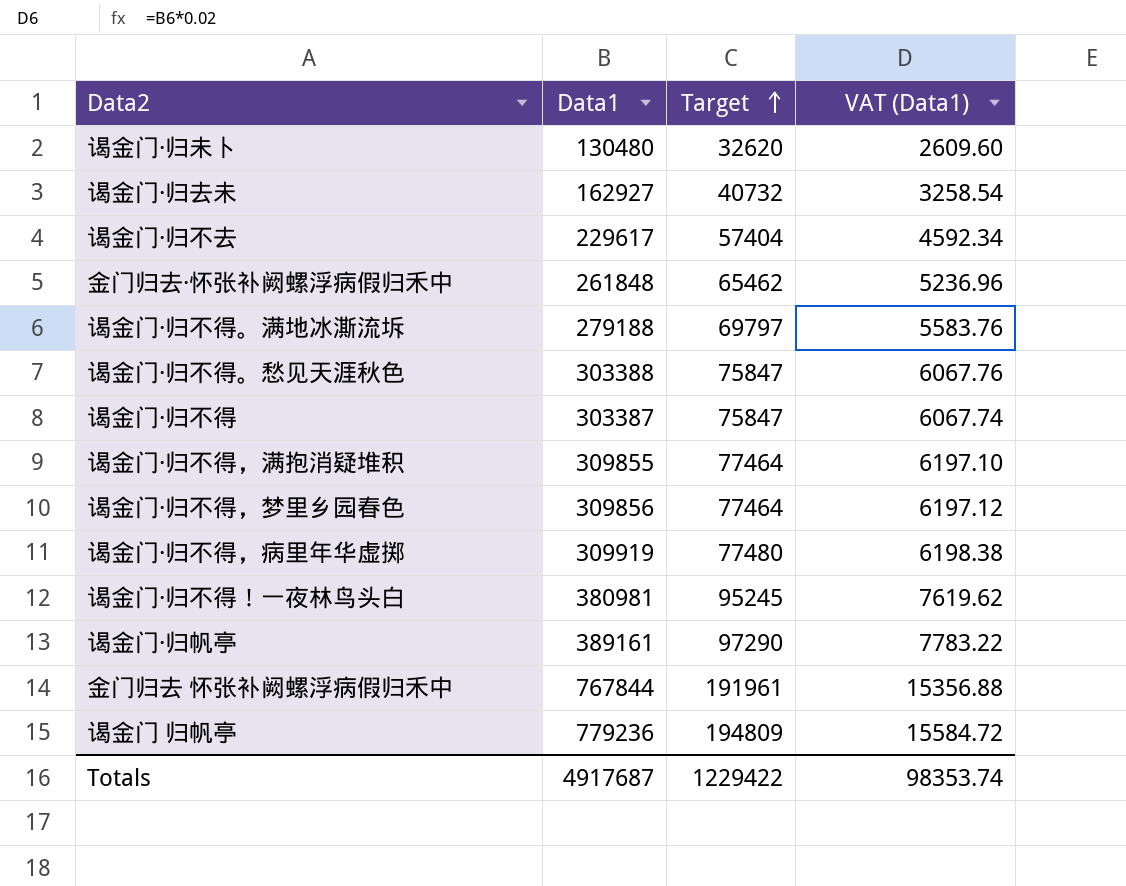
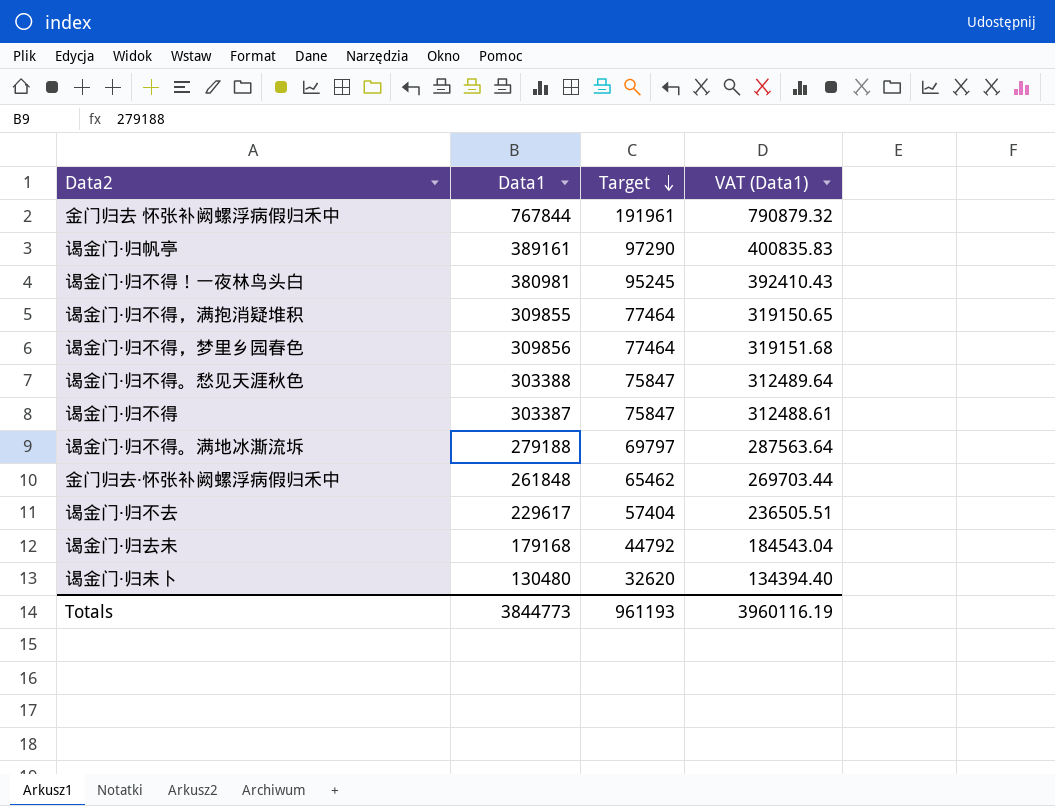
row order: Target ascending -> Target descending
column VAT (Data1) | formula: [Data1] * 0.02 -> [Data1] * 1.03
row 谒金门·归不得，病里年华虚掷: 309919 | 77480 | 6198.38 -> none
row 谒金门 归帆亭: 779236 | 194809 | 15584.72 -> none
谒金门·归去未 | Data1: 162927 -> 179168
谒金门·归去未 | Target: 40732 -> 44792
Totals | Data1: 4917687 -> 3844773
Totals | Target: 1229422 -> 961193
Totals | VAT (Data1): 98353.74 -> 3960116.19

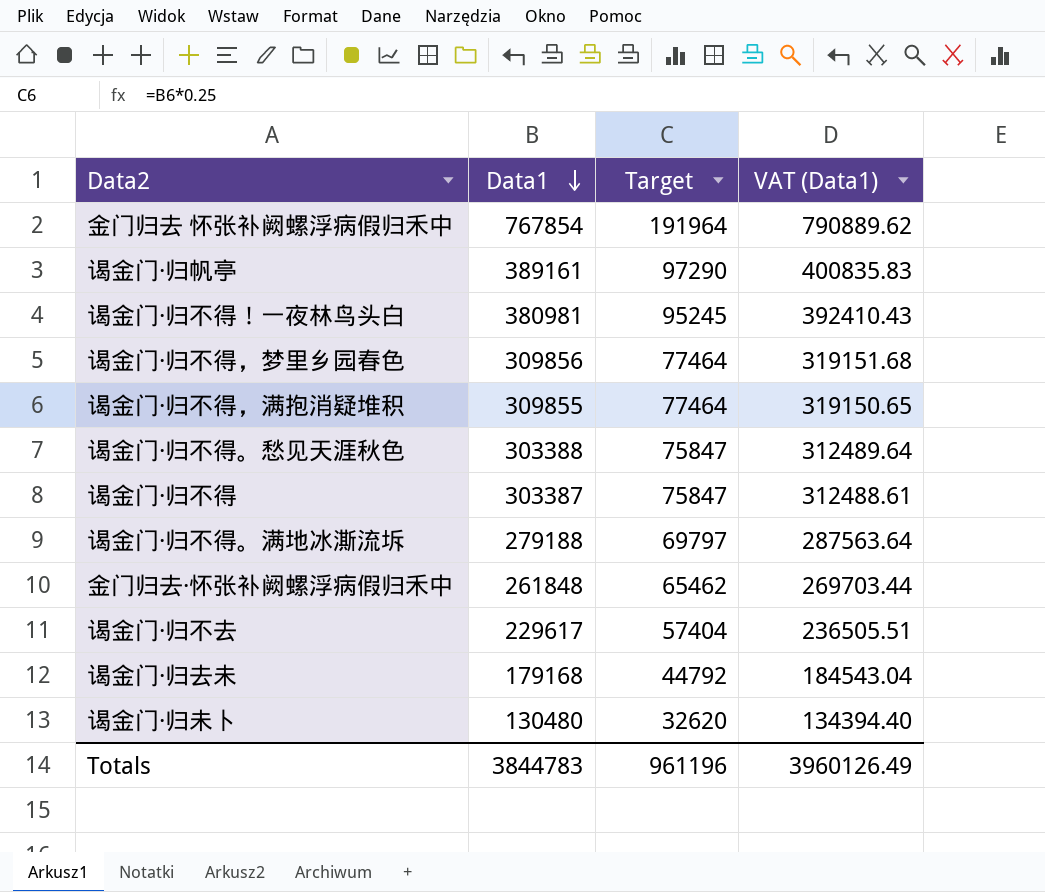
row order: Target descending -> Data1 descending
金门归去 怀张补阙螺浮病假归禾中 | Data1: 767844 -> 767854
金门归去 怀张补阙螺浮病假归禾中 | Target: 191961 -> 191964
金门归去 怀张补阙螺浮病假归禾中 | VAT (Data1): 790879.32 -> 790889.62
Totals | Data1: 3844773 -> 3844783
Totals | Target: 961193 -> 961196
Totals | VAT (Data1): 3960116.19 -> 3960126.49

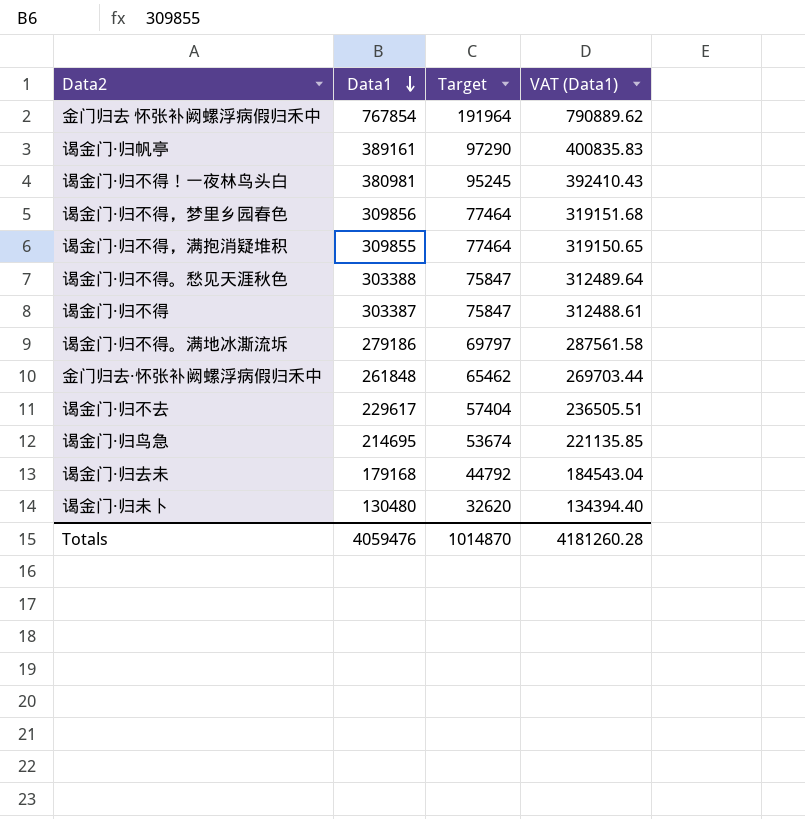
谒金门·归不得。满地冰澌流坼 | Data1: 279188 -> 279186
谒金门·归不得。满地冰澌流坼 | VAT (Data1): 287563.64 -> 287561.58
row 谒金门·归鸟急: none -> 214695 | 53674 | 221135.85
Totals | Data1: 3844783 -> 4059476
Totals | Target: 961196 -> 1014870
Totals | VAT (Data1): 3960126.49 -> 4181260.28

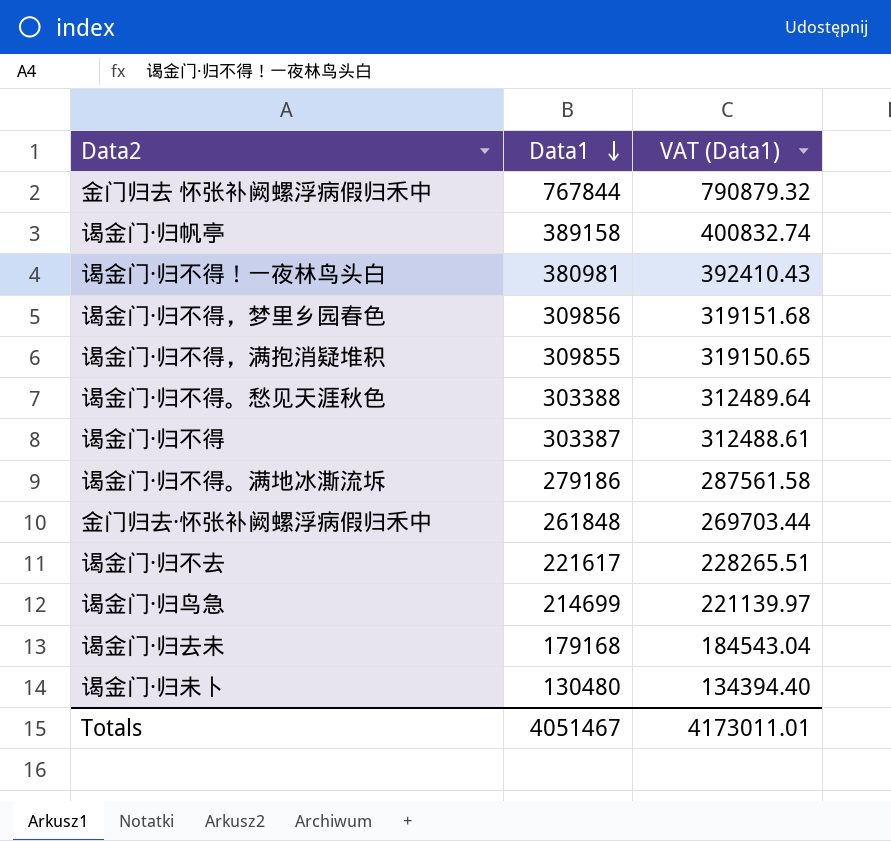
column Target | formula: [Data1] * 0.25 -> none
金门归去 怀张补阙螺浮病假归禾中 | Data1: 767854 -> 767844
金门归去 怀张补阙螺浮病假归禾中 | VAT (Data1): 790889.62 -> 790879.32
谒金门·归帆亭 | Data1: 389161 -> 389158
谒金门·归帆亭 | VAT (Data1): 400835.83 -> 400832.74
谒金门·归不去 | Data1: 229617 -> 221617
谒金门·归不去 | VAT (Data1): 236505.51 -> 228265.51
谒金门·归鸟急 | Data1: 214695 -> 214699
谒金门·归鸟急 | VAT (Data1): 221135.85 -> 221139.97
Totals | Data1: 4059476 -> 4051467
Totals | VAT (Data1): 4181260.28 -> 4173011.01

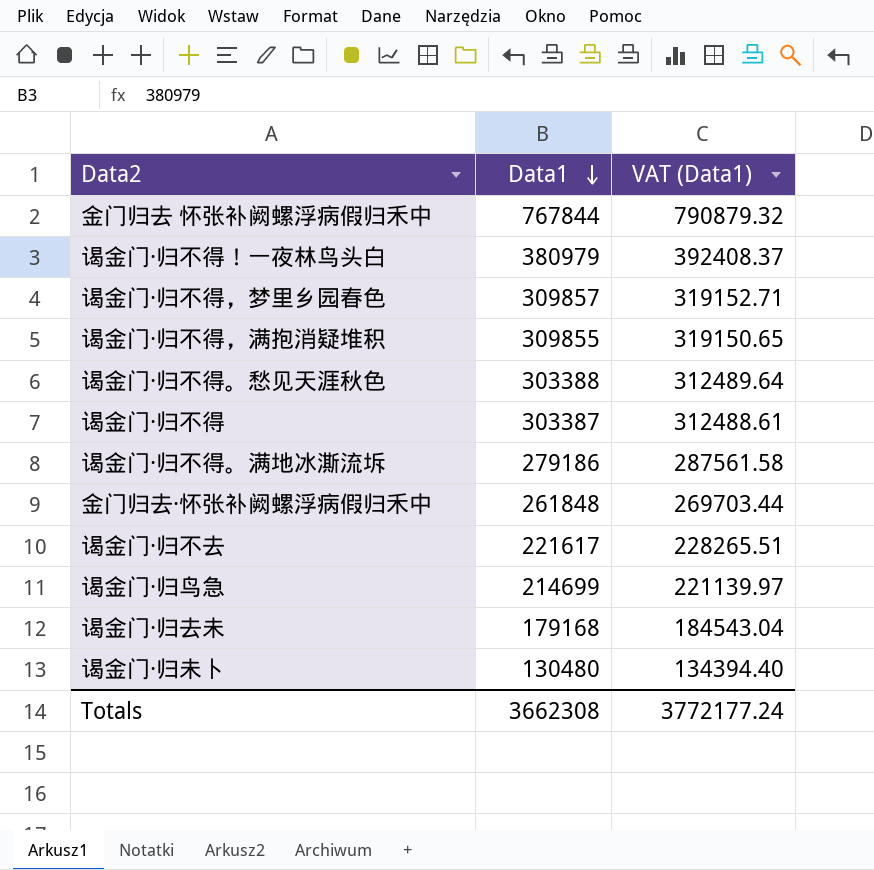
row 谒金门·归帆亭: 389158 | 400832.74 -> none
谒金门·归不得！一夜林鸟头白 | Data1: 380981 -> 380979
谒金门·归不得！一夜林鸟头白 | VAT (Data1): 392410.43 -> 392408.37
谒金门·归不得，梦里乡园春色 | Data1: 309856 -> 309857
谒金门·归不得，梦里乡园春色 | VAT (Data1): 319151.68 -> 319152.71
Totals | Data1: 4051467 -> 3662308
Totals | VAT (Data1): 4173011.01 -> 3772177.24

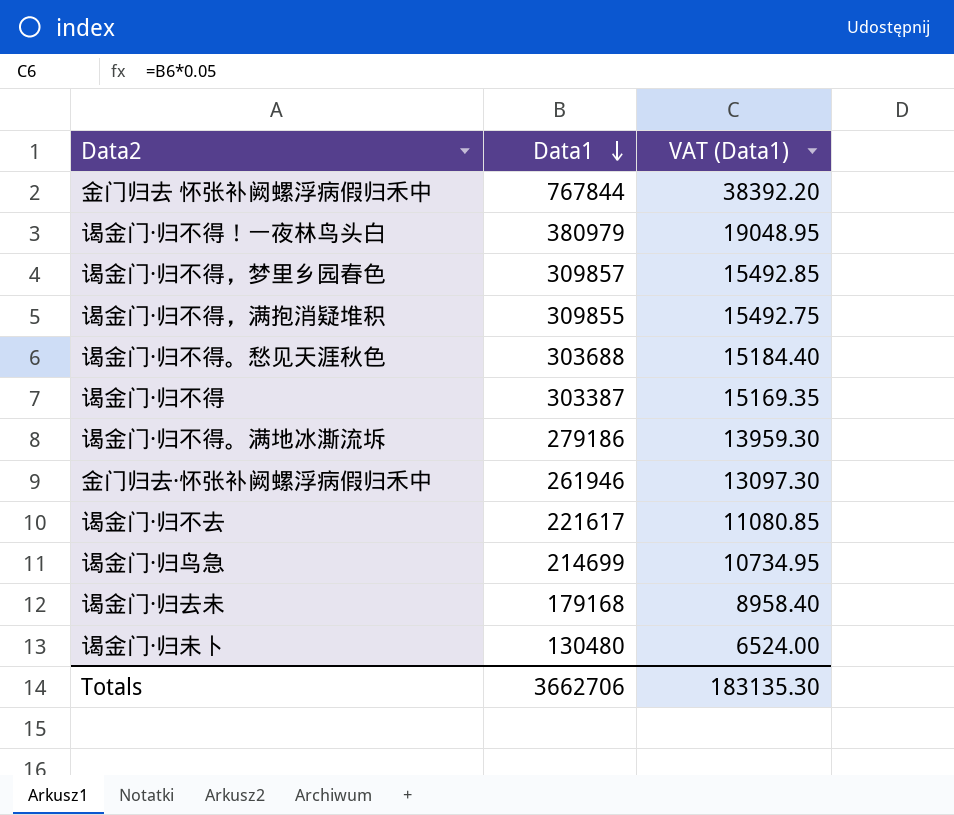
column VAT (Data1) | formula: [Data1] * 1.03 -> [Data1] * 0.05
谒金门·归不得。愁见天涯秋色 | Data1: 303388 -> 303688
金门归去·怀张补阙螺浮病假归禾中 | Data1: 261848 -> 261946
Totals | Data1: 3662308 -> 3662706
Totals | VAT (Data1): 3772177.24 -> 183135.30

